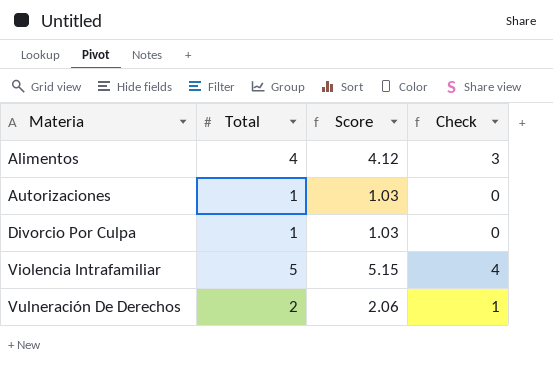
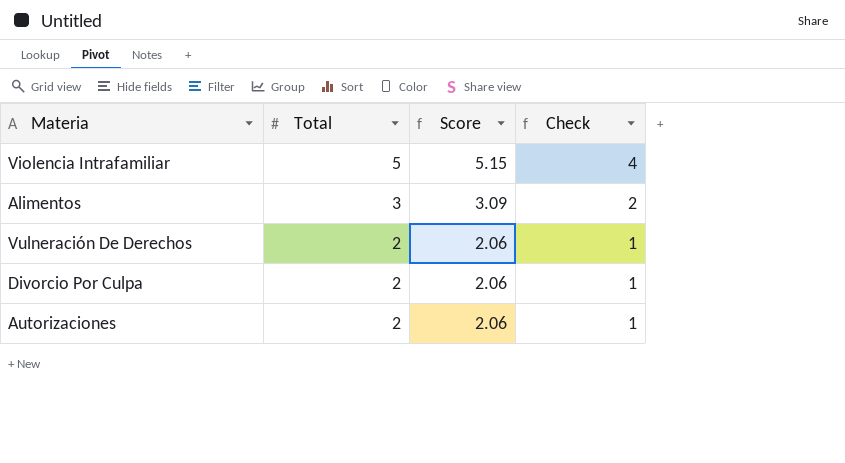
row order: Materia ascending -> Total descending
Alimentos | Total: 4 -> 3
Alimentos | Score: 4.12 -> 3.09
Alimentos | Check: 3 -> 2
Divorcio Por Culpa | Total: 1 -> 2
Divorcio Por Culpa | Score: 1.03 -> 2.06
Divorcio Por Culpa | Check: 0 -> 1
Autorizaciones | Total: 1 -> 2
Autorizaciones | Score: 1.03 -> 2.06
Autorizaciones | Check: 0 -> 1

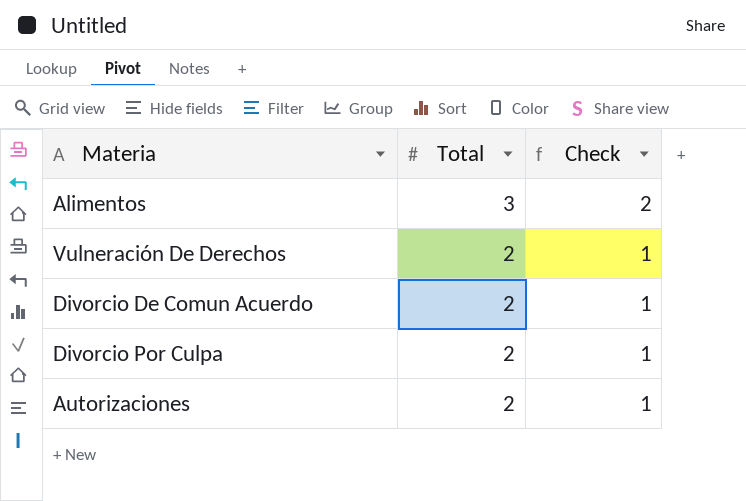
column Score | formula: [Total] * 1.03 -> none
row Violencia Intrafamiliar: 5 | 5.15 | 4 -> none
row Divorcio De Comun Acuerdo: none -> 2 | 1

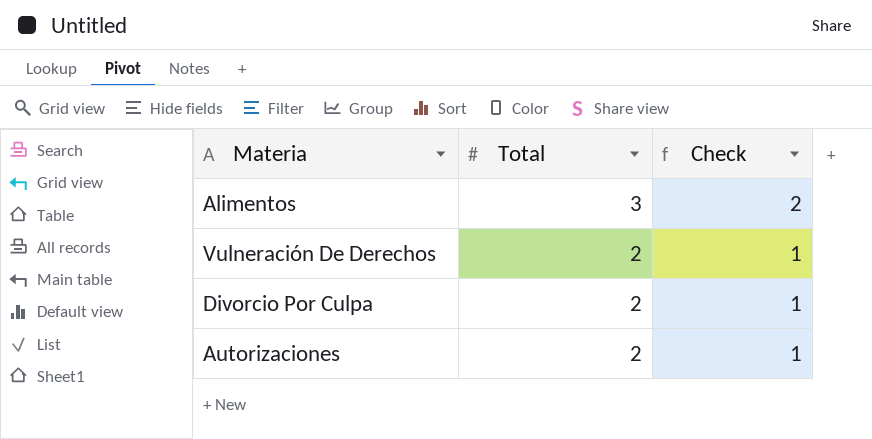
row Divorcio De Comun Acuerdo: 2 | 1 -> none

